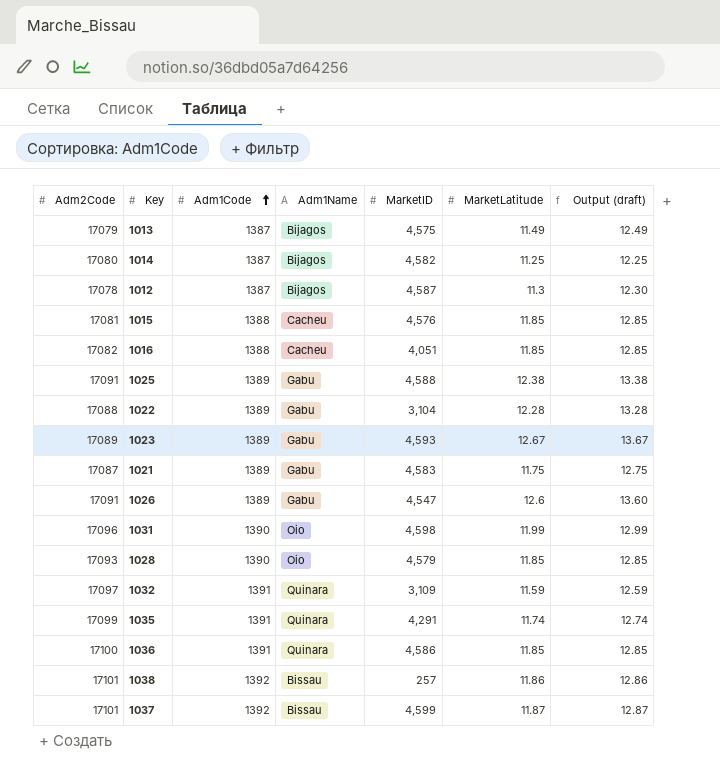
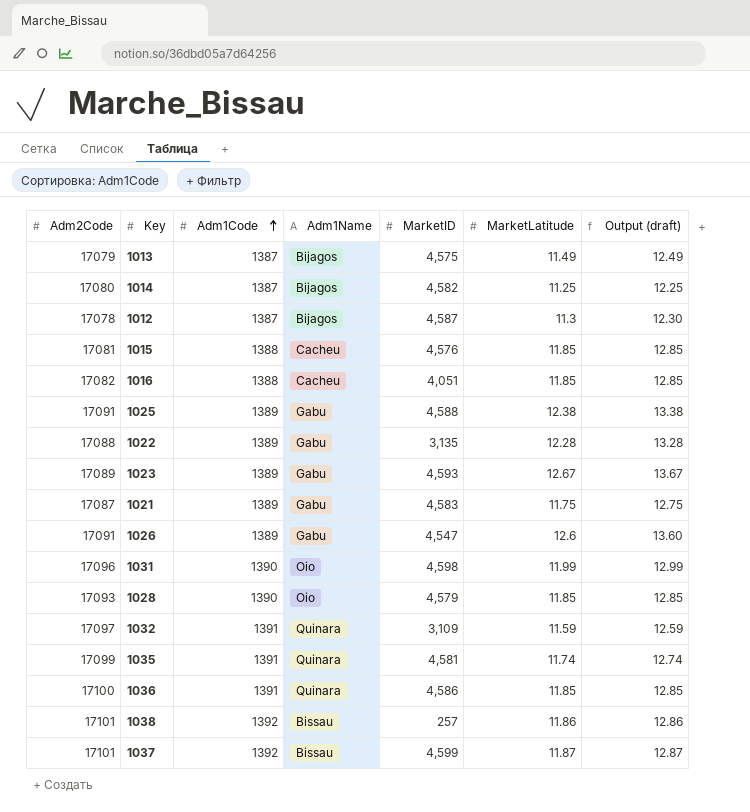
1022 | MarketID: 3,104 -> 3,135
1035 | MarketID: 4,291 -> 4,581

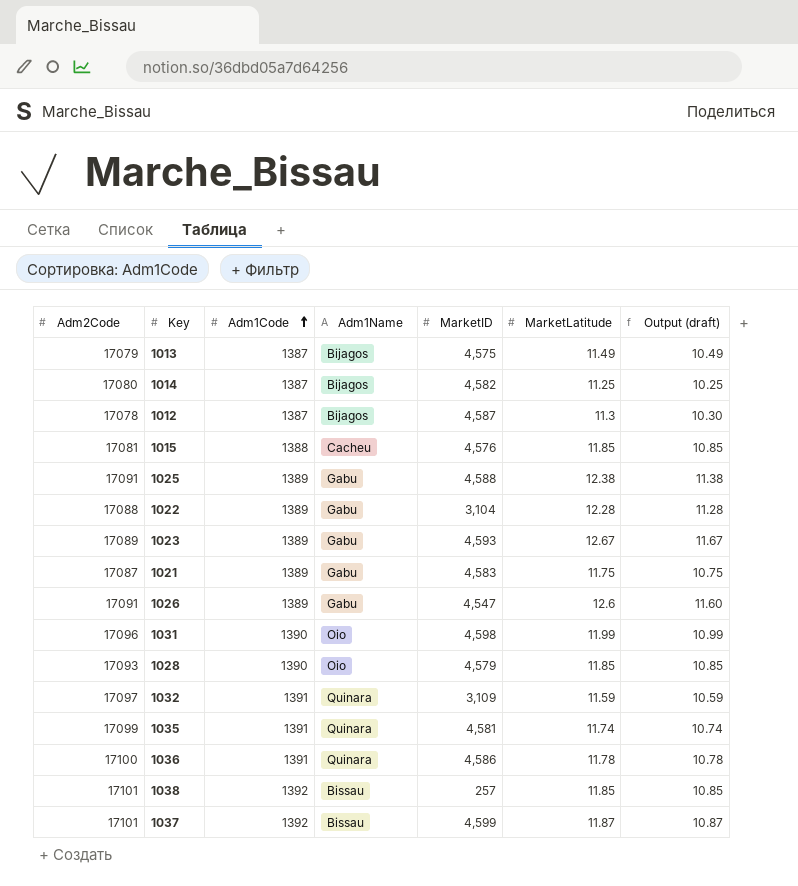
column Output (draft) | formula: [MarketLatitude] + 1 -> [MarketLatitude] - 1
row 1016: 17082 | 1388 | Cacheu | 4,051 | 11.85 | 12.85 -> none
1022 | MarketID: 3,135 -> 3,104
1036 | MarketLatitude: 11.85 -> 11.78
1038 | MarketLatitude: 11.86 -> 11.85

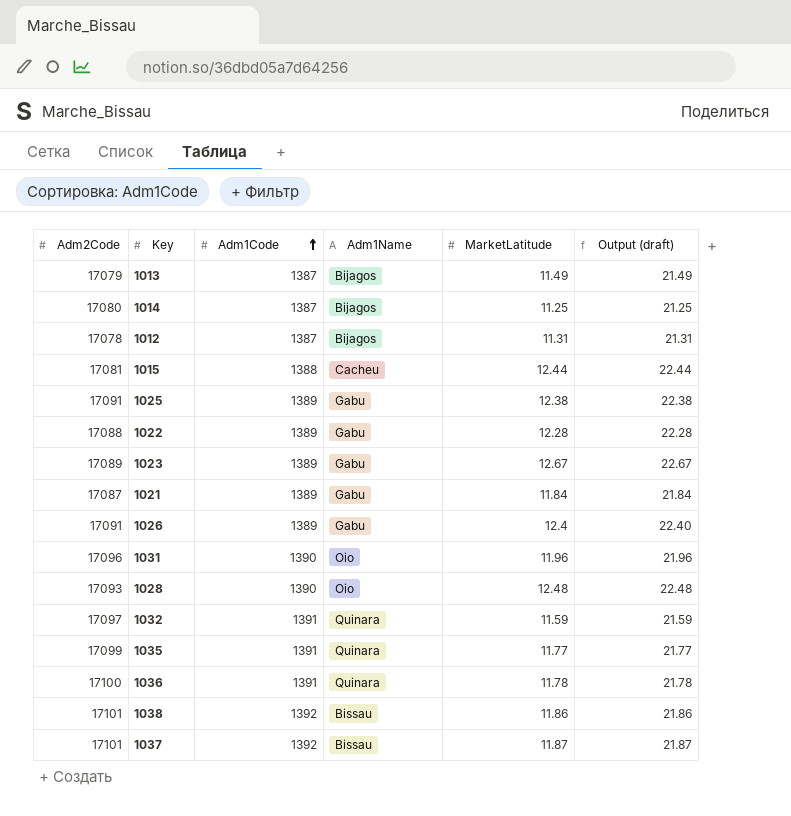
column MarketID | position: 5 -> none
column Output (draft) | formula: [MarketLatitude] - 1 -> [MarketLatitude] + 10
1012 | MarketLatitude: 11.3 -> 11.31
1015 | MarketLatitude: 11.85 -> 12.44
1021 | MarketLatitude: 11.75 -> 11.84
1026 | MarketLatitude: 12.6 -> 12.4
1031 | MarketLatitude: 11.99 -> 11.96
1028 | MarketLatitude: 11.85 -> 12.48
1035 | MarketLatitude: 11.74 -> 11.77
1038 | MarketLatitude: 11.85 -> 11.86

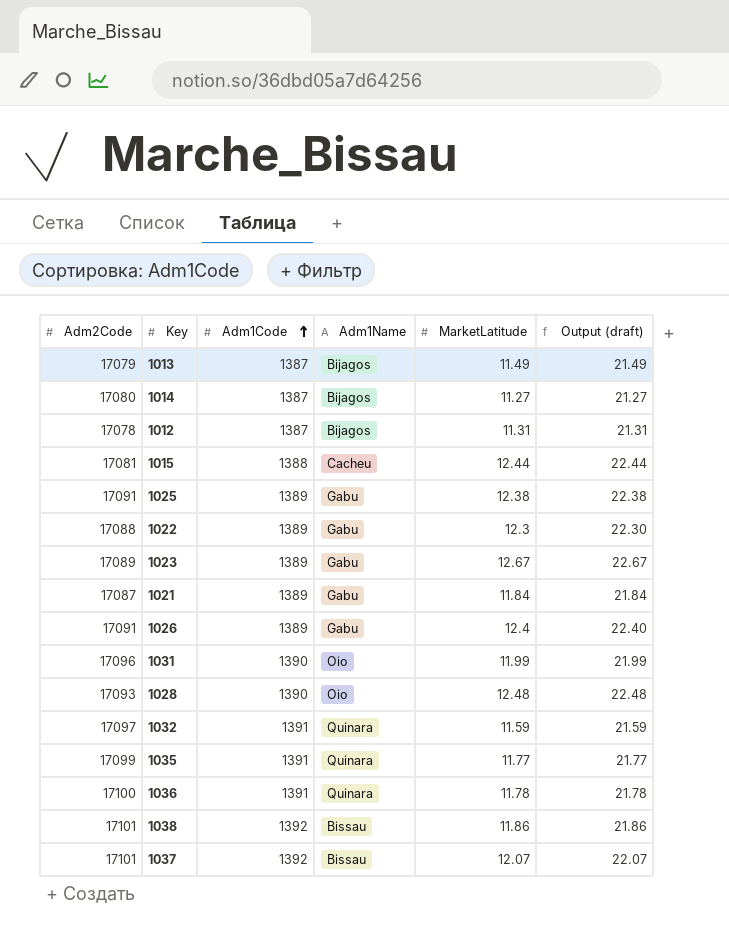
1014 | MarketLatitude: 11.25 -> 11.27
1014 | Output (draft): 21.25 -> 21.27
1022 | MarketLatitude: 12.28 -> 12.3
1022 | Output (draft): 22.28 -> 22.30
1031 | MarketLatitude: 11.96 -> 11.99
1031 | Output (draft): 21.96 -> 21.99
1037 | MarketLatitude: 11.87 -> 12.07
1037 | Output (draft): 21.87 -> 22.07

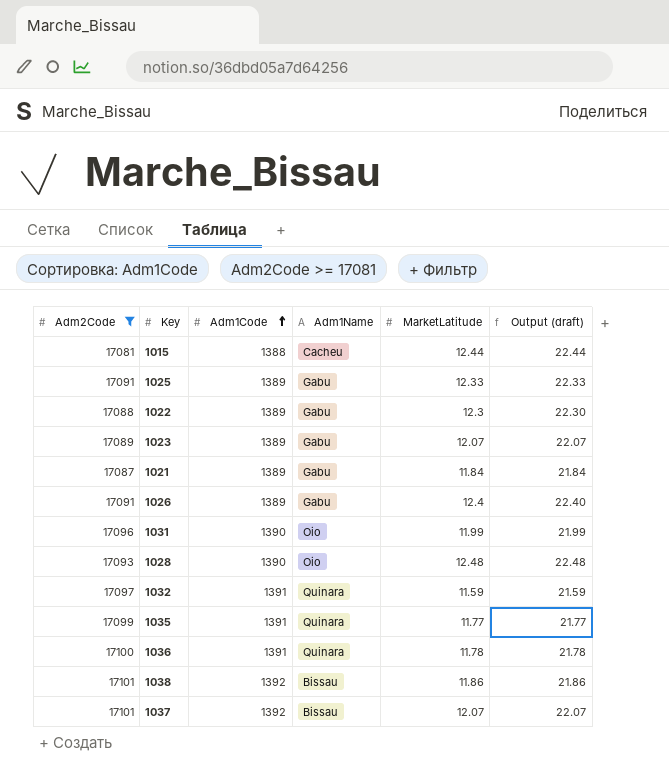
filter: none -> Adm2Code >= 17081
1025 | MarketLatitude: 12.38 -> 12.33
1025 | Output (draft): 22.38 -> 22.33
1023 | MarketLatitude: 12.67 -> 12.07
1023 | Output (draft): 22.67 -> 22.07

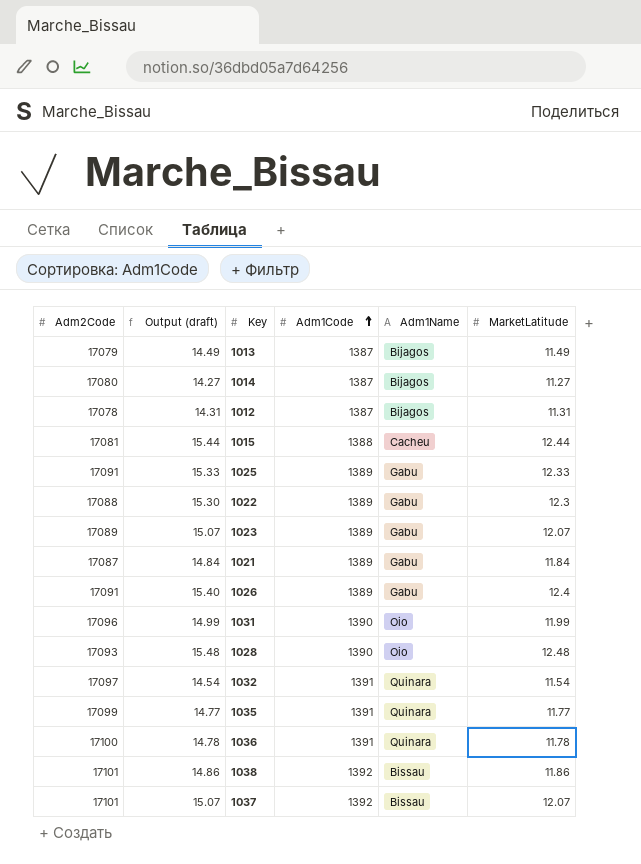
filter: Adm2Code >= 17081 -> none
column Output (draft) | formula: [MarketLatitude] + 10 -> [MarketLatitude] + 3
column Output (draft) | position: 6 -> 2
1032 | MarketLatitude: 11.59 -> 11.54

